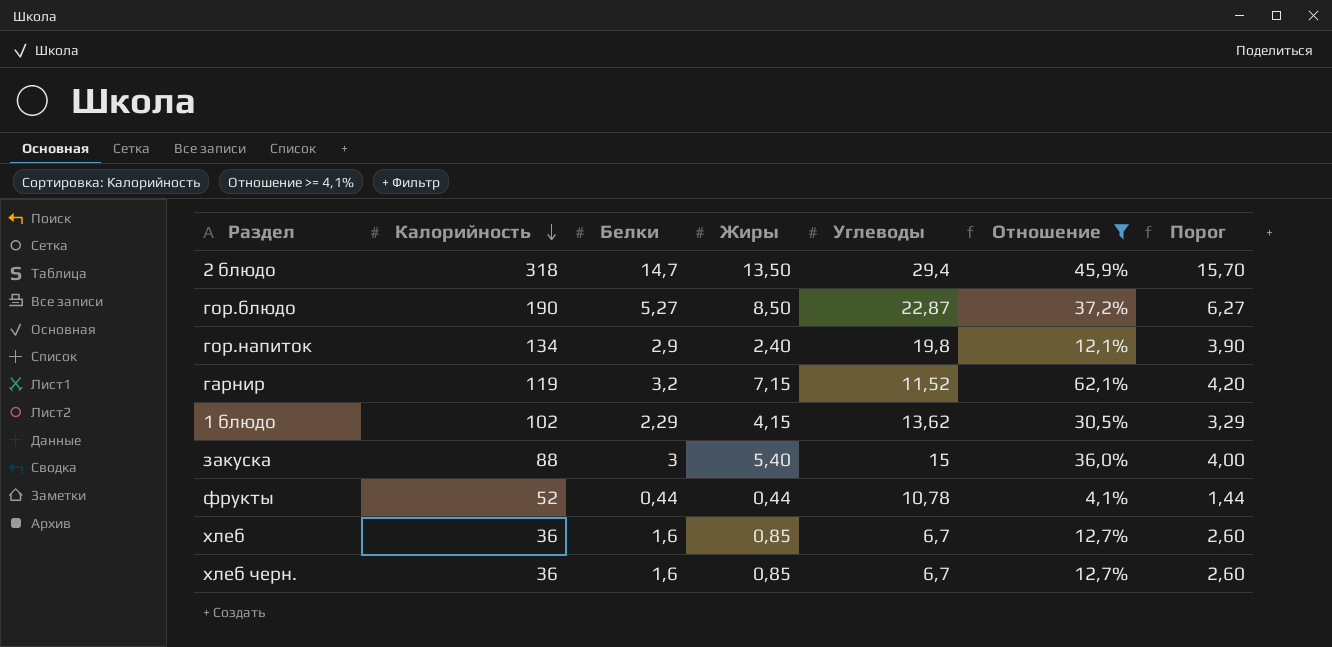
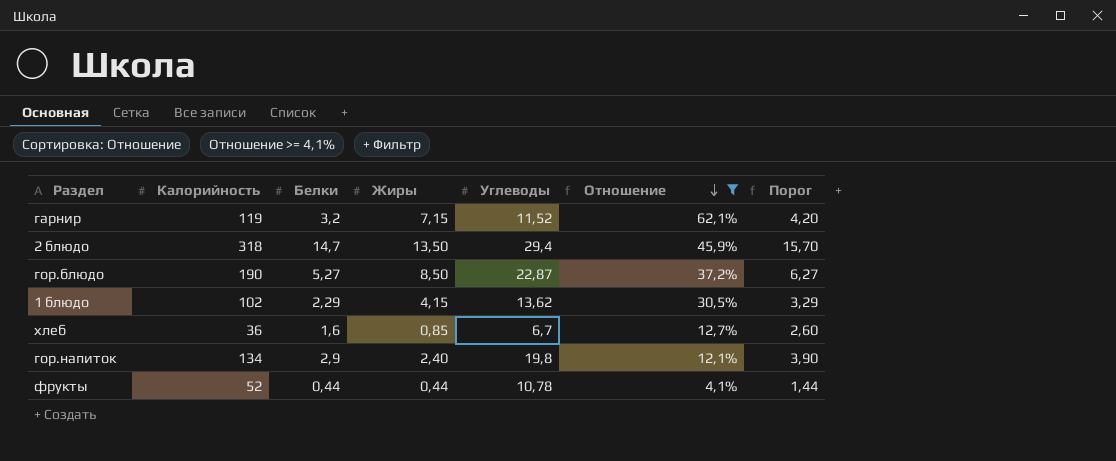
row order: Калорийность descending -> Отношение descending
row закуска: 88 | 3 | 5,40 | 15 | 36,0% | 4,00 -> none
row хлеб черн.: 36 | 1,6 | 0,85 | 6,7 | 12,7% | 2,60 -> none

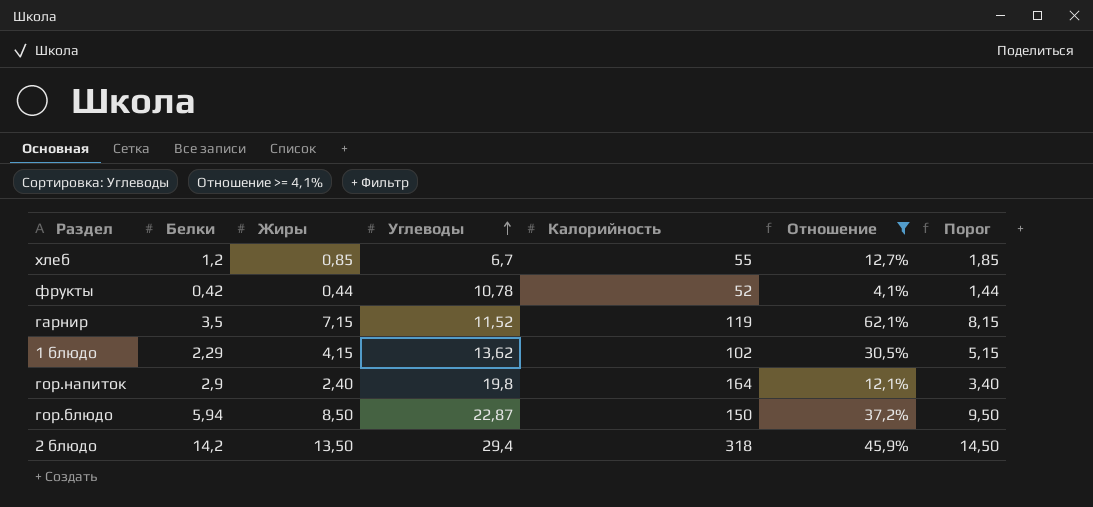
row order: Отношение descending -> Углеводы ascending
column Калорийность | position: 2 -> 5
column Порог | formula: [Белки] + 1 -> [Жиры] + 1
хлеб | Белки: 1,6 -> 1,2
хлеб | Калорийность: 36 -> 55
фрукты | Белки: 0,44 -> 0,42
гарнир | Белки: 3,2 -> 3,5
гор.напиток | Калорийность: 134 -> 164
гор.блюдо | Белки: 5,27 -> 5,94
гор.блюдо | Калорийность: 190 -> 150
2 блюдо | Белки: 14,7 -> 14,2

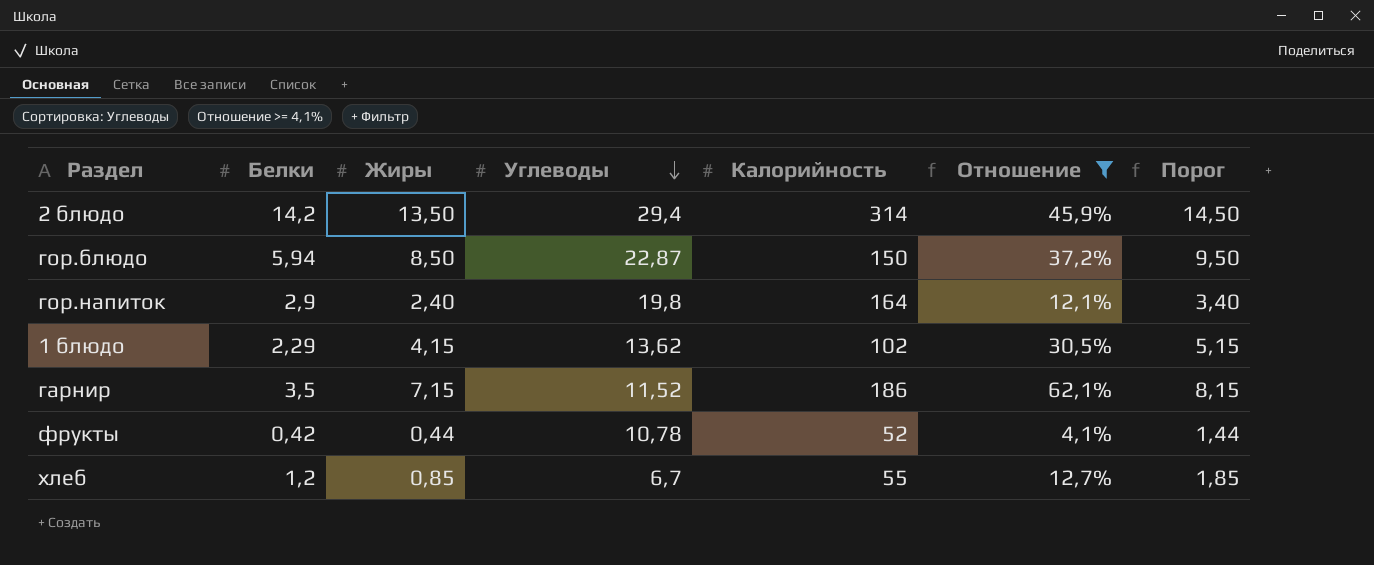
row order: Углеводы ascending -> Углеводы descending
2 блюдо | Калорийность: 318 -> 314
гарнир | Калорийность: 119 -> 186

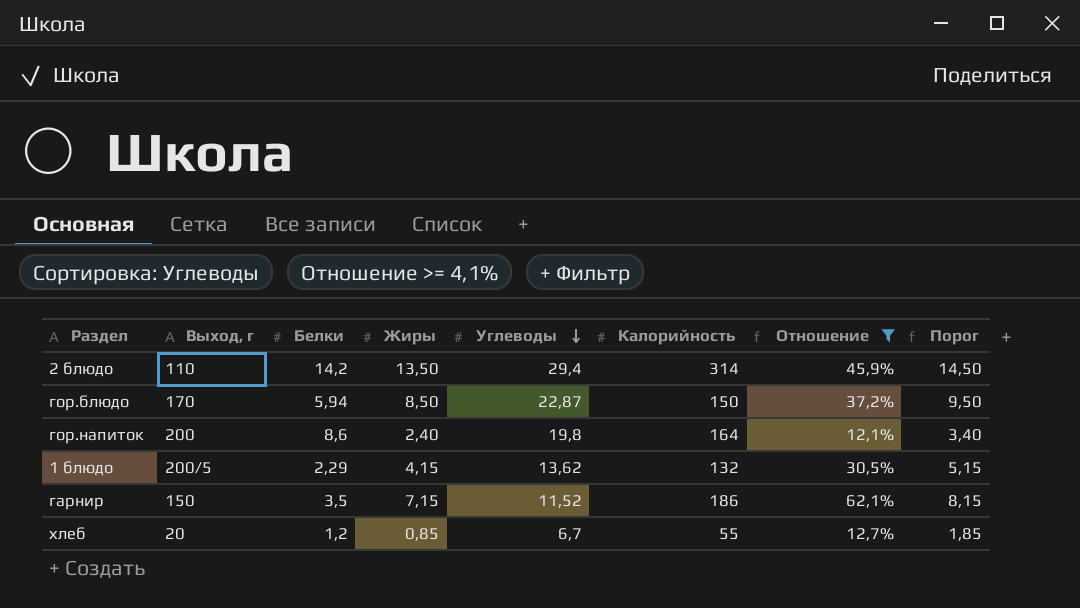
column Выход, г | position: none -> 2
row фрукты: 0,42 | 0,44 | 10,78 | 52 | 4,1% | 1,44 -> none
гор.напиток | Белки: 2,9 -> 8,6
1 блюдо | Калорийность: 102 -> 132

